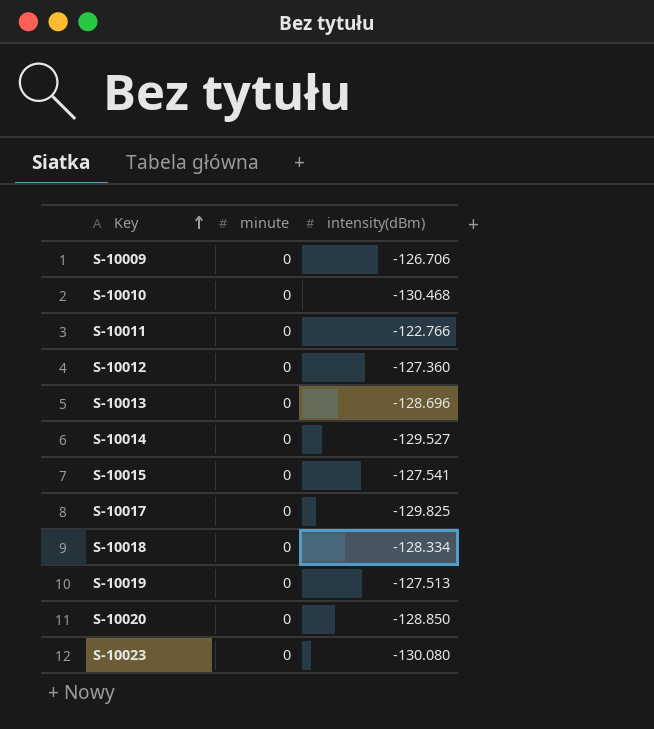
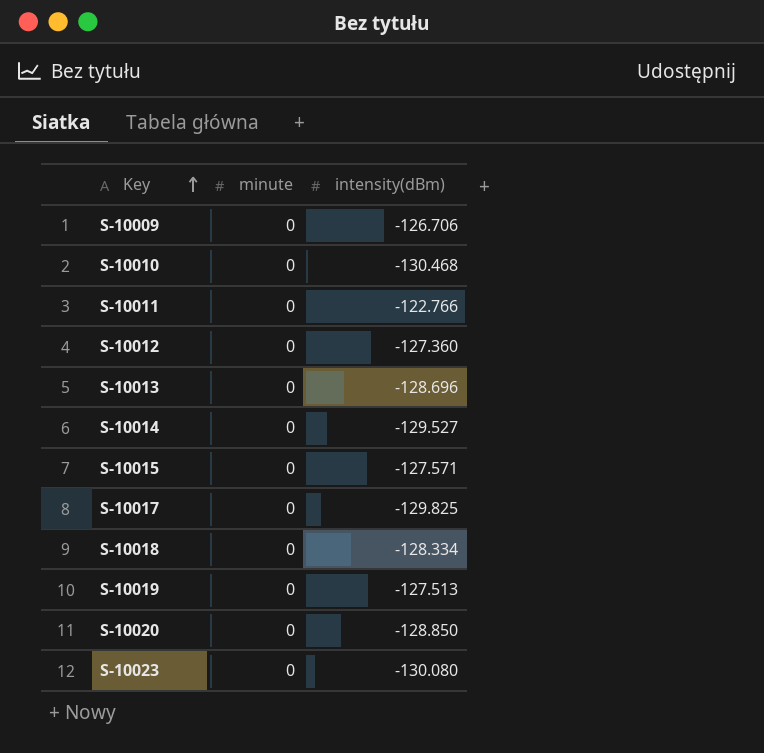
S-10015 | intensity(dBm): -127.541 -> -127.571

